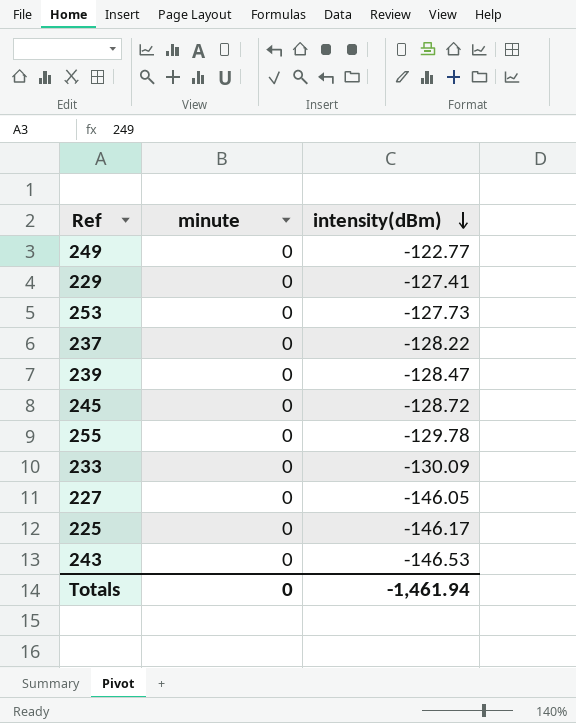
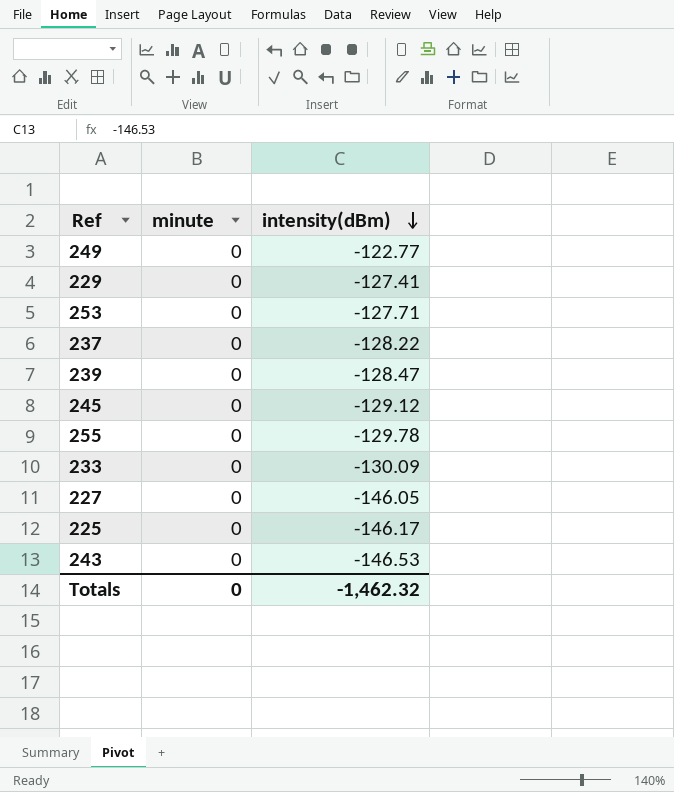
253 | intensity(dBm): -127.73 -> -127.71
245 | intensity(dBm): -128.72 -> -129.12
Totals | intensity(dBm): -1,461.94 -> -1,462.32

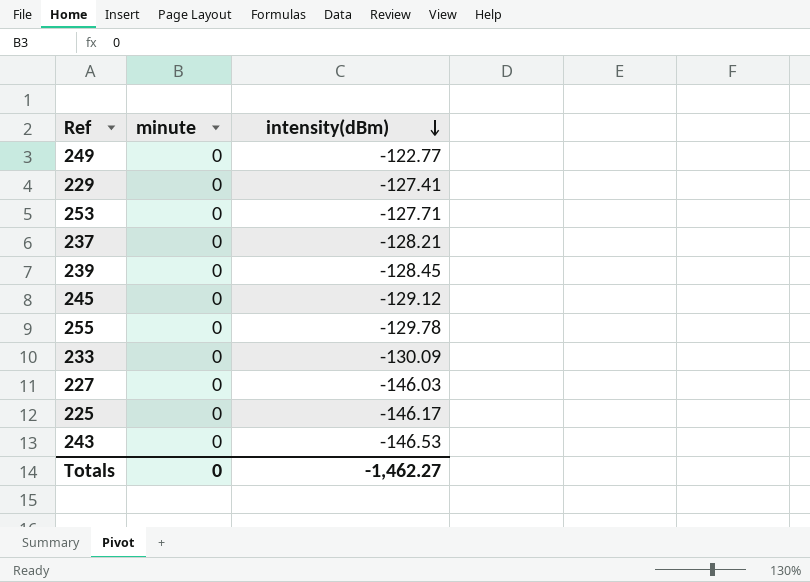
237 | intensity(dBm): -128.22 -> -128.21
239 | intensity(dBm): -128.47 -> -128.45
227 | intensity(dBm): -146.05 -> -146.03
Totals | intensity(dBm): -1,462.32 -> -1,462.27

